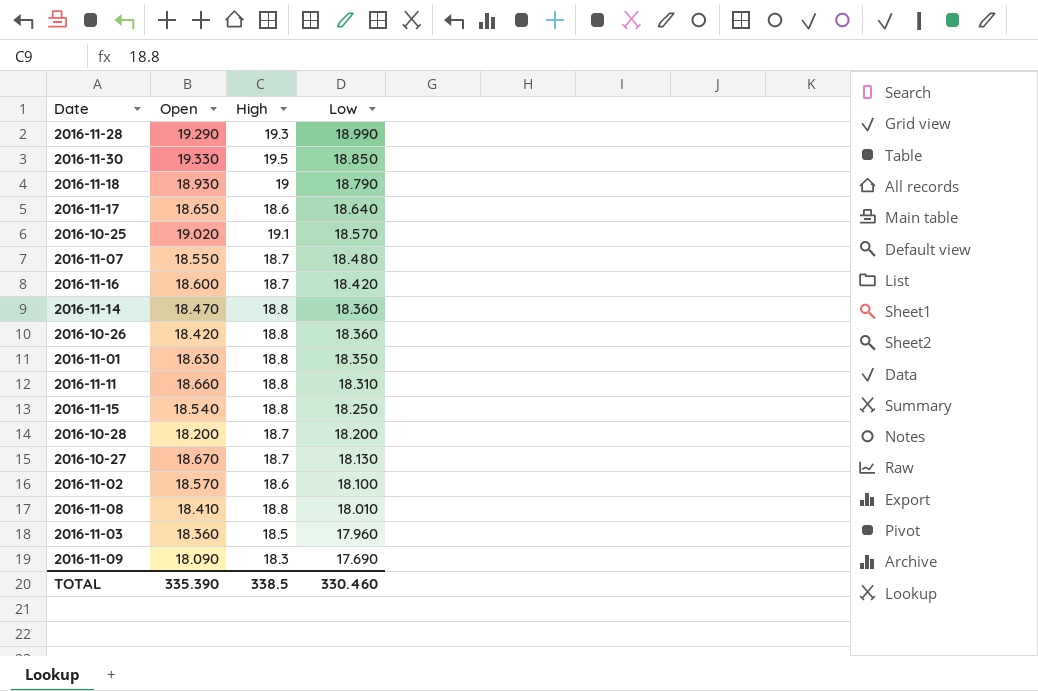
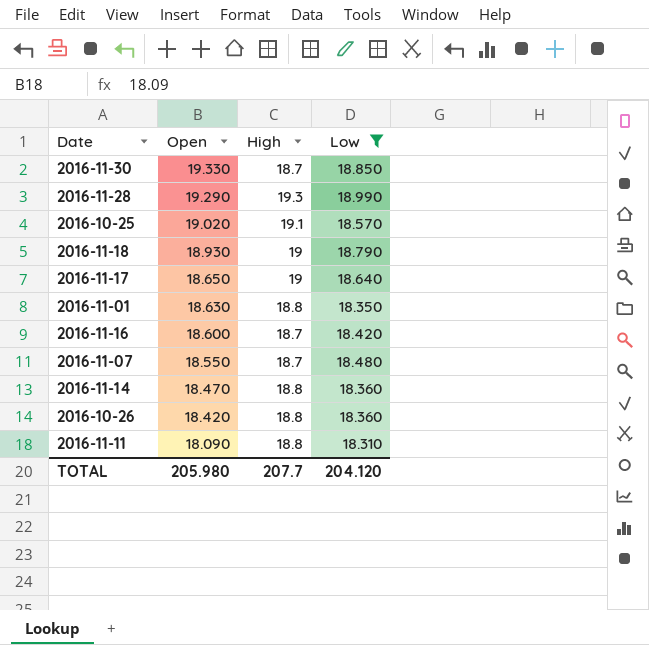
filter: none -> Low >= 18.310
row order: Low descending -> Open descending
2016-11-30 | High: 19.5 -> 18.7
2016-11-17 | High: 18.6 -> 19
2016-11-11 | Open: 18.660 -> 18.090
TOTAL | Open: 335.390 -> 205.980
TOTAL | High: 338.5 -> 207.7
TOTAL | Low: 330.460 -> 204.120

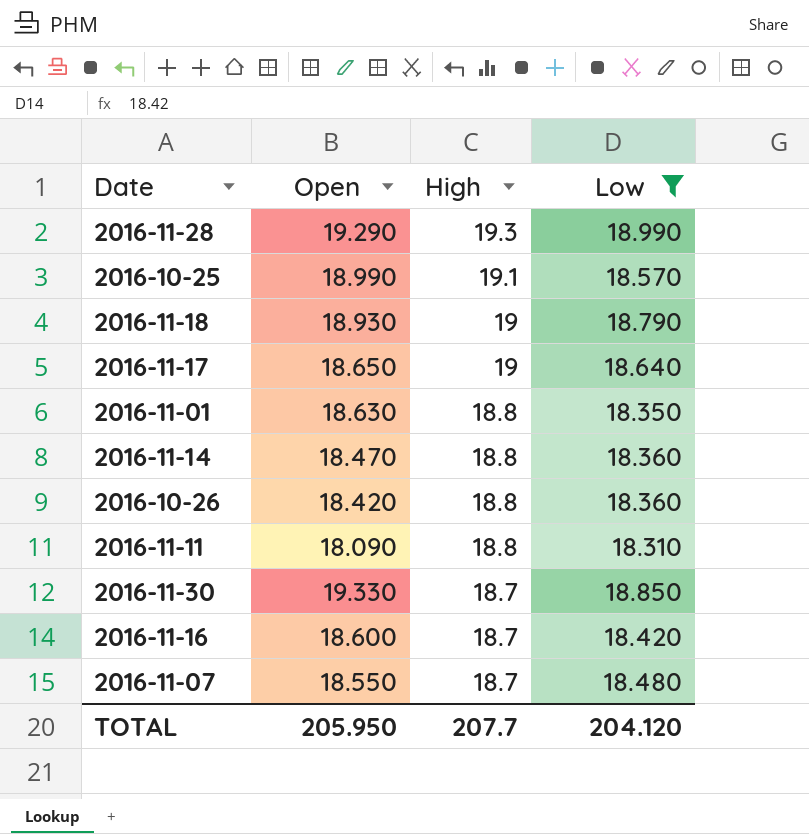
row order: Open descending -> High descending
2016-10-25 | Open: 19.020 -> 18.990
TOTAL | Open: 205.980 -> 205.950

